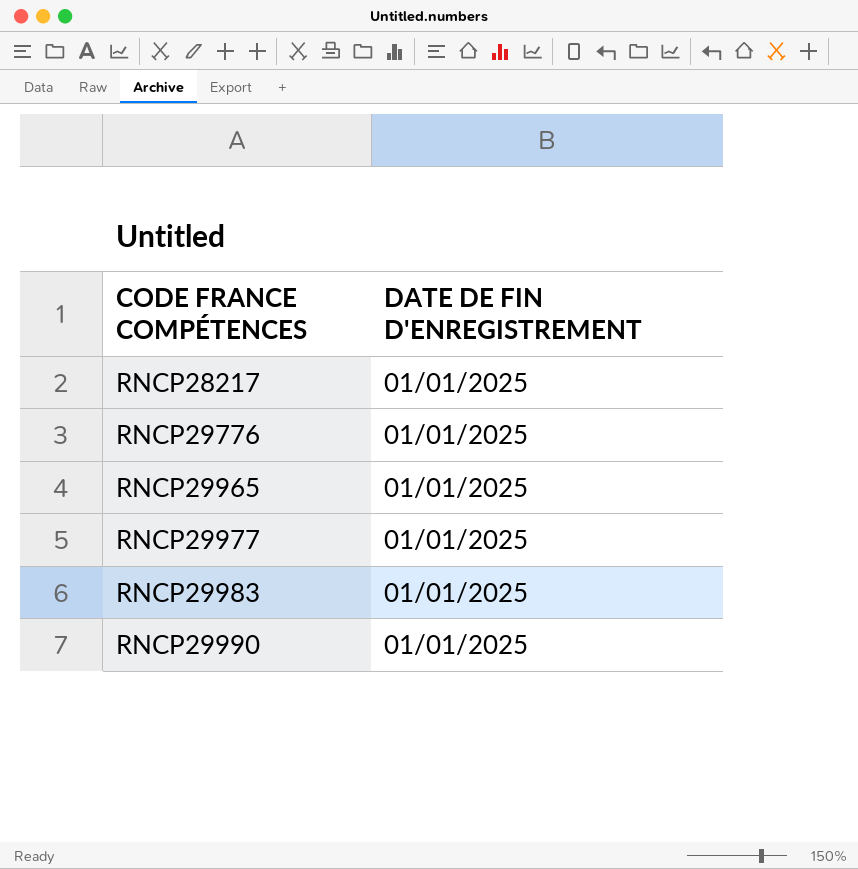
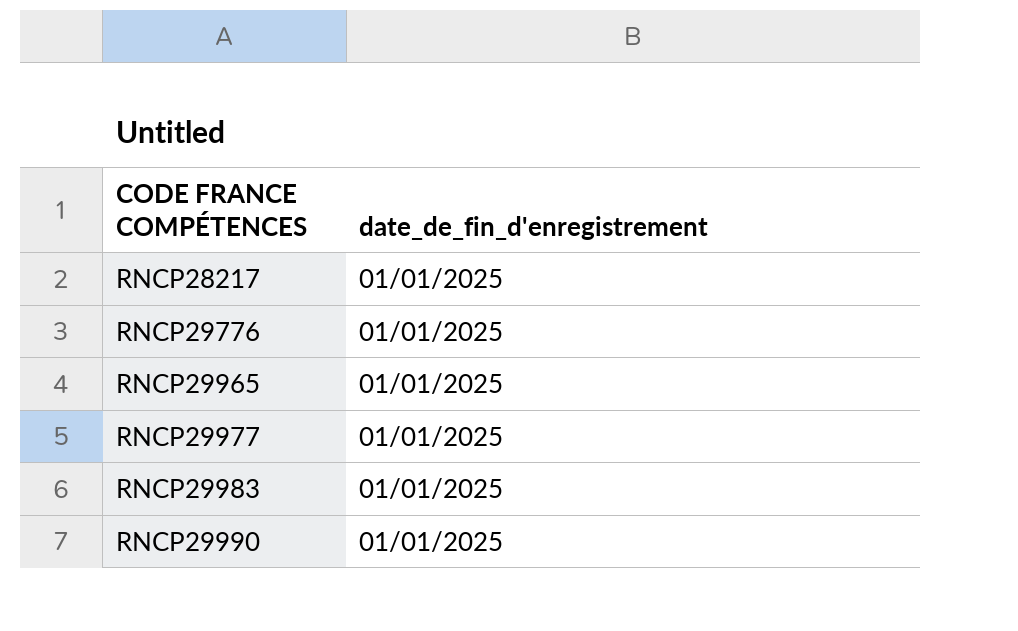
column name: DATE DE FIN D'ENREGISTREMENT -> date_de_fin_d'enregistrement

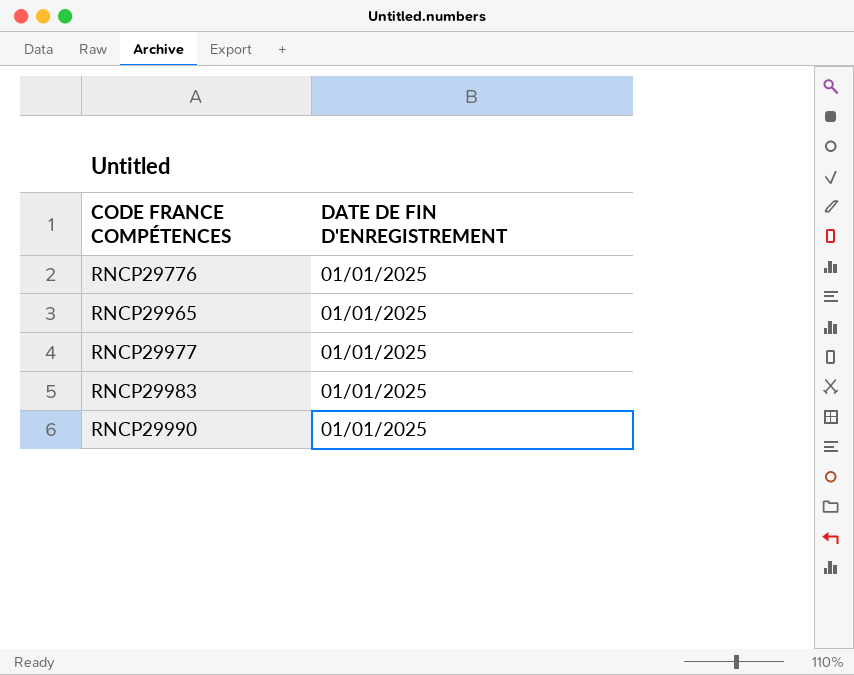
column name: date_de_fin_d'enregistrement -> DATE DE FIN D'ENREGISTREMENT
row RNCP28217: 01/01/2025 -> none

